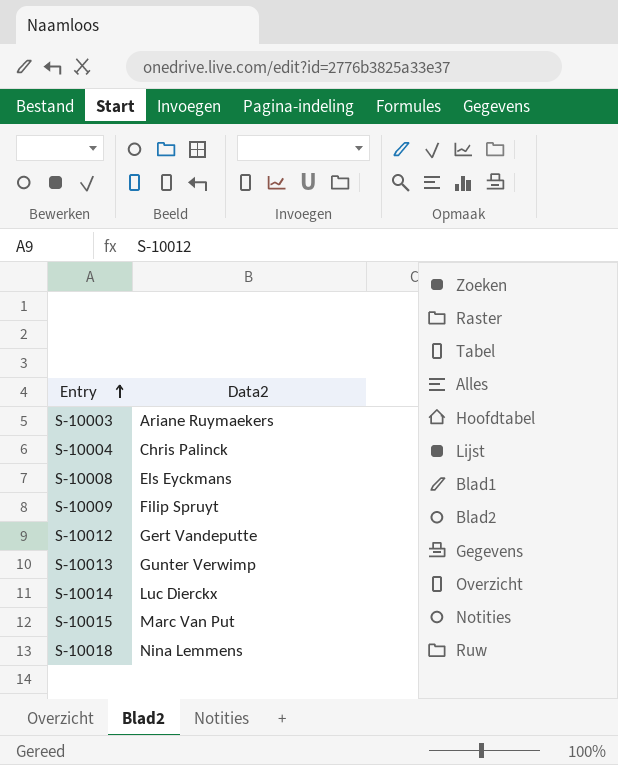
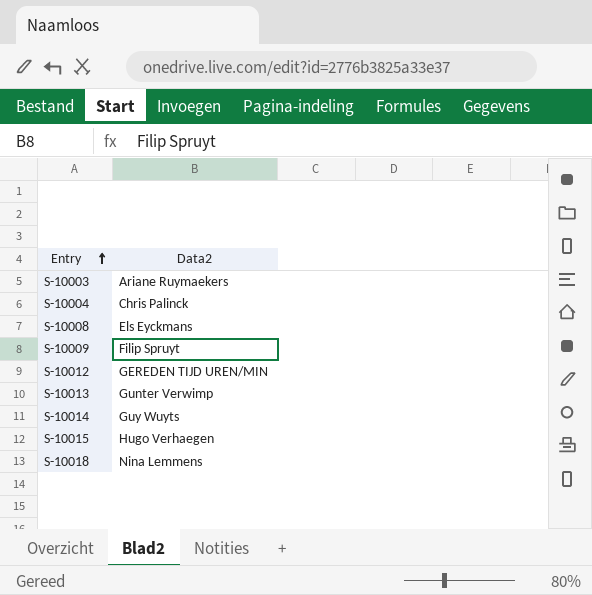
S-10012 | Data2: Gert Vandeputte -> GEREDEN TIJD UREN/MIN
S-10014 | Data2: Luc Dierckx -> Guy Wuyts
S-10015 | Data2: Marc Van Put -> Hugo Verhaegen

